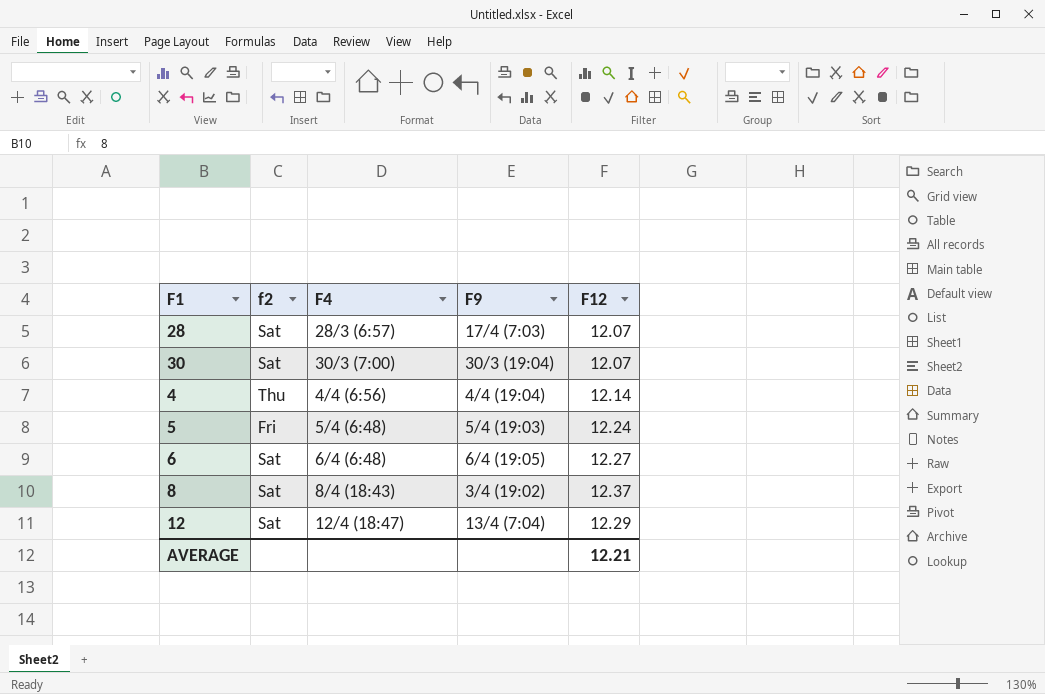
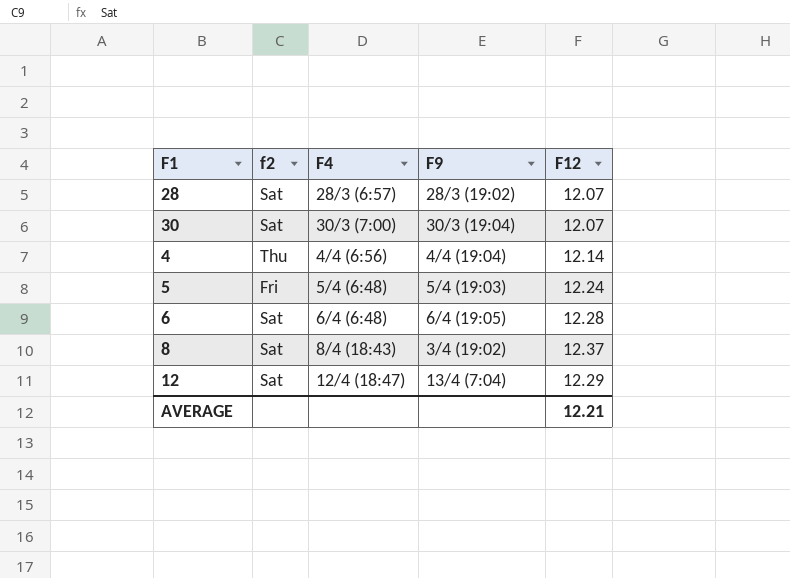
28 | F9: 17/4 (7:03) -> 28/3 (19:02)
6 | F12: 12.27 -> 12.28

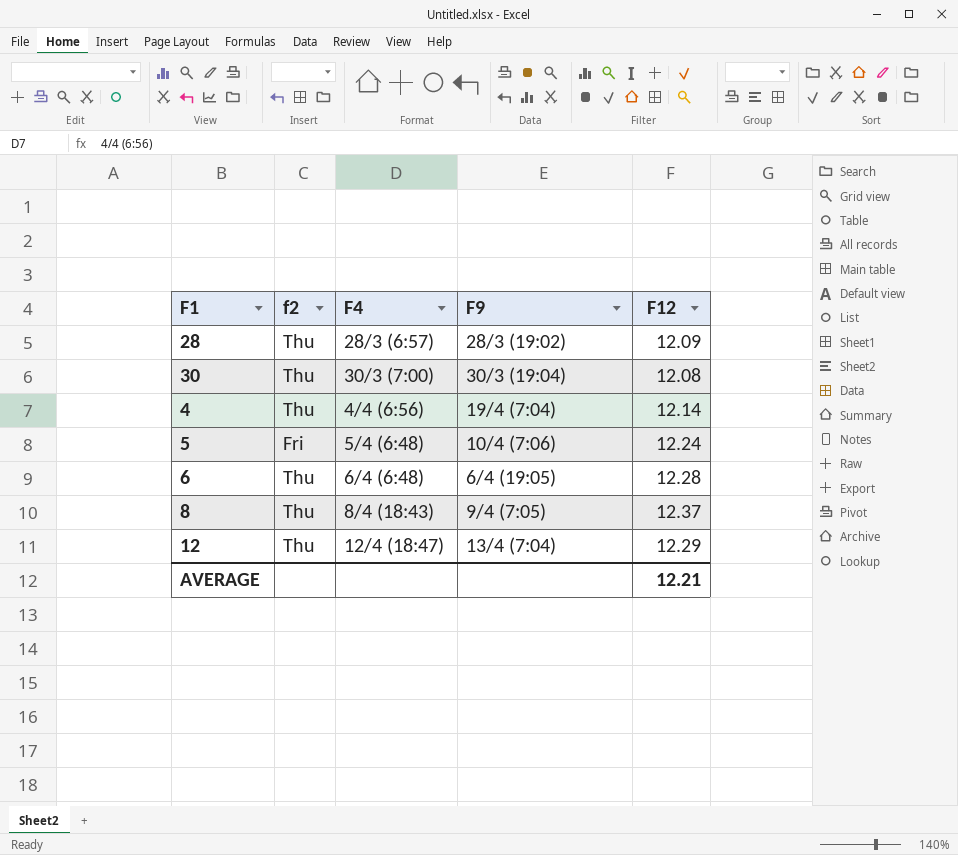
28 | f2: Sat -> Thu
28 | F12: 12.07 -> 12.09
30 | f2: Sat -> Thu
30 | F12: 12.07 -> 12.08
4 | F9: 4/4 (19:04) -> 19/4 (7:04)
5 | F9: 5/4 (19:03) -> 10/4 (7:06)
6 | f2: Sat -> Thu
8 | f2: Sat -> Thu
8 | F9: 3/4 (19:02) -> 9/4 (7:05)
12 | f2: Sat -> Thu

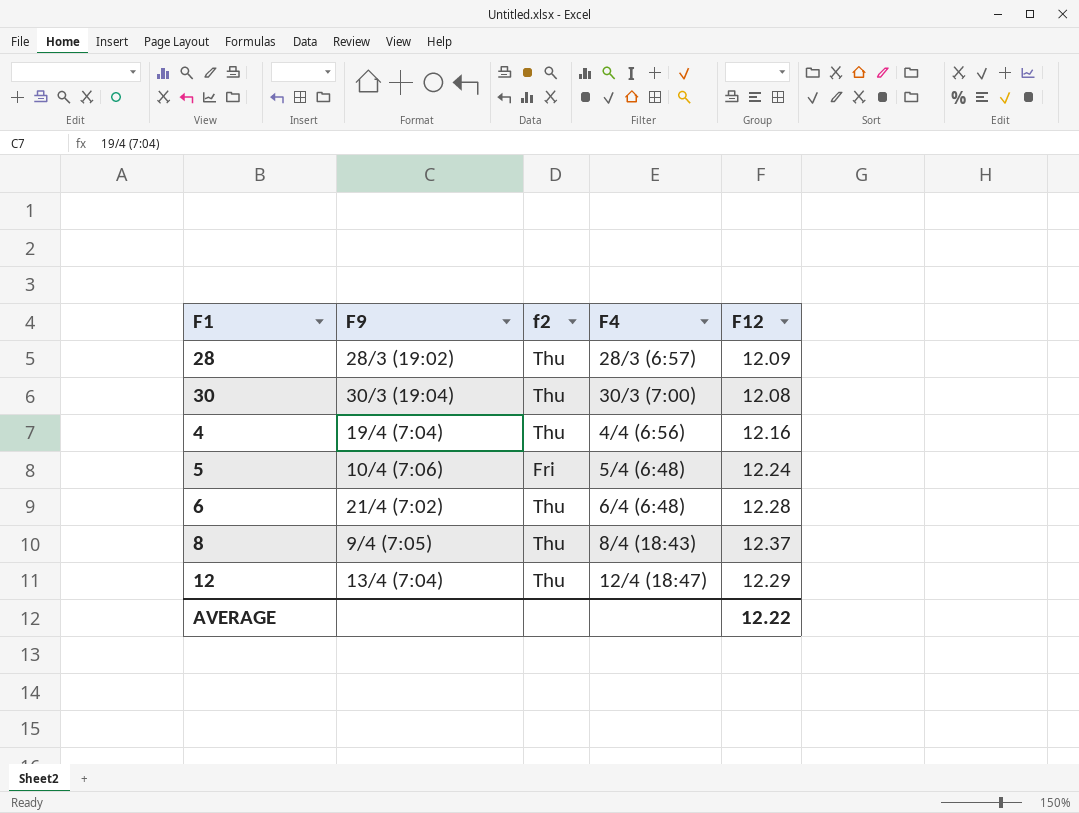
column F9 | position: 4 -> 2
4 | F12: 12.14 -> 12.16
6 | F9: 6/4 (19:05) -> 21/4 (7:02)
AVERAGE | F12: 12.21 -> 12.22

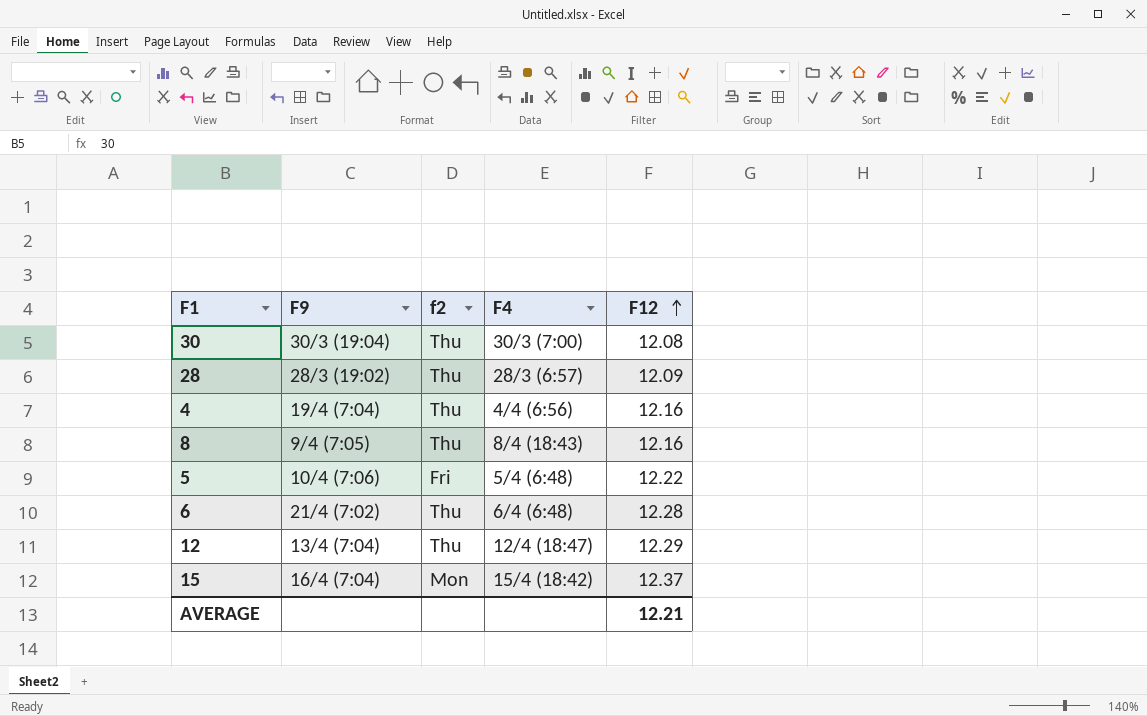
row order: none -> F12 ascending
8 | F12: 12.37 -> 12.16
5 | F12: 12.24 -> 12.22
row 15: none -> 16/4 (7:04) | Mon | 15/4 (18:42) | 12.37
AVERAGE | F12: 12.22 -> 12.21

